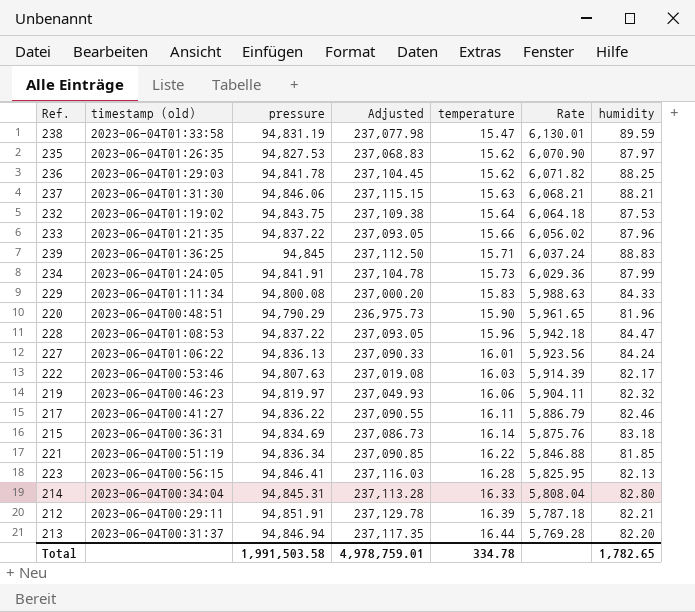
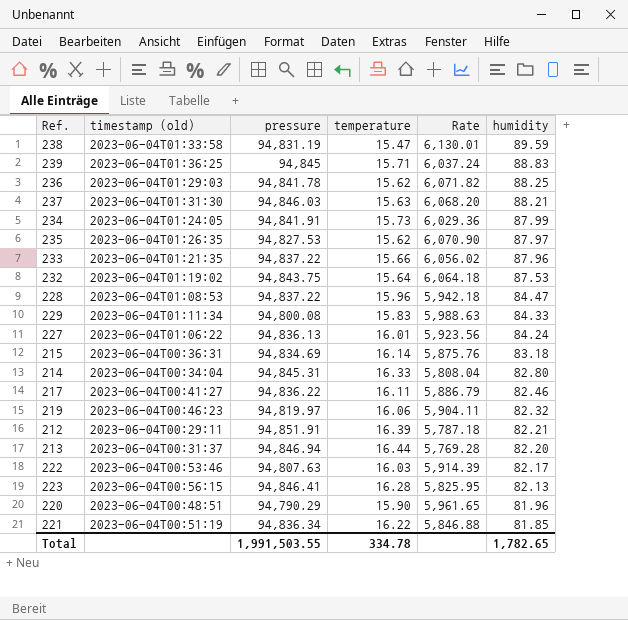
row order: temperature ascending -> humidity descending
column Adjusted | formula: [pressure] * 2.5 -> none
237 | pressure: 94,846.06 -> 94,846.03
237 | Rate: 6,068.21 -> 6,068.20
Total | pressure: 1,991,503.58 -> 1,991,503.55

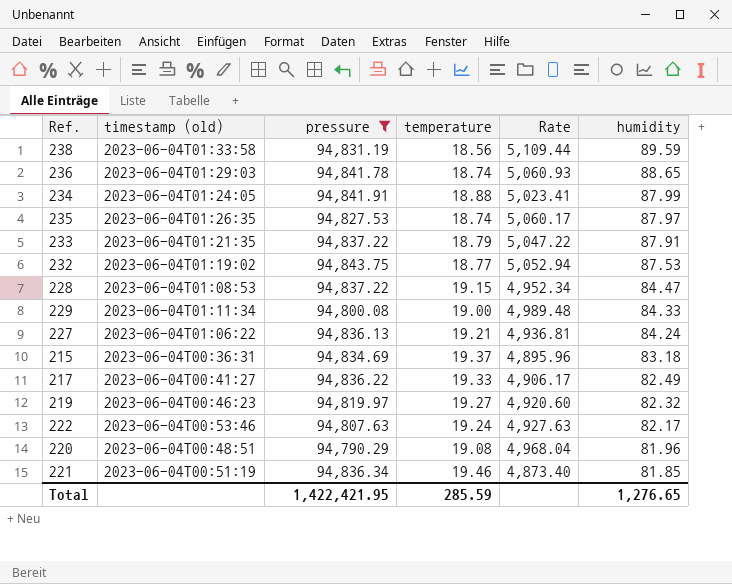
filter: none -> pressure <= 94,843.75
238 | temperature: 15.47 -> 18.56
238 | Rate: 6,130.01 -> 5,109.44
236 | temperature: 15.62 -> 18.74
236 | Rate: 6,071.82 -> 5,060.93
236 | humidity: 88.25 -> 88.65
234 | temperature: 15.73 -> 18.88
234 | Rate: 6,029.36 -> 5,023.41
235 | temperature: 15.62 -> 18.74
235 | Rate: 6,070.90 -> 5,060.17
233 | temperature: 15.66 -> 18.79
233 | Rate: 6,056.02 -> 5,047.22
233 | humidity: 87.96 -> 87.91
232 | temperature: 15.64 -> 18.77
232 | Rate: 6,064.18 -> 5,052.94
228 | temperature: 15.96 -> 19.15
228 | Rate: 5,942.18 -> 4,952.34
229 | temperature: 15.83 -> 19.00
229 | Rate: 5,988.63 -> 4,989.48
227 | temperature: 16.01 -> 19.21
227 | Rate: 5,923.56 -> 4,936.81
215 | temperature: 16.14 -> 19.37
215 | Rate: 5,875.76 -> 4,895.96
217 | temperature: 16.11 -> 19.33
217 | Rate: 5,886.79 -> 4,906.17
217 | humidity: 82.46 -> 82.49
219 | temperature: 16.06 -> 19.27
219 | Rate: 5,904.11 -> 4,920.60
222 | temperature: 16.03 -> 19.24
222 | Rate: 5,914.39 -> 4,927.63
220 | temperature: 15.90 -> 19.08
220 | Rate: 5,961.65 -> 4,968.04
221 | temperature: 16.22 -> 19.46
221 | Rate: 5,846.88 -> 4,873.40
Total | pressure: 1,991,503.55 -> 1,422,421.95
Total | temperature: 334.78 -> 285.59
Total | humidity: 1,782.65 -> 1,276.65

